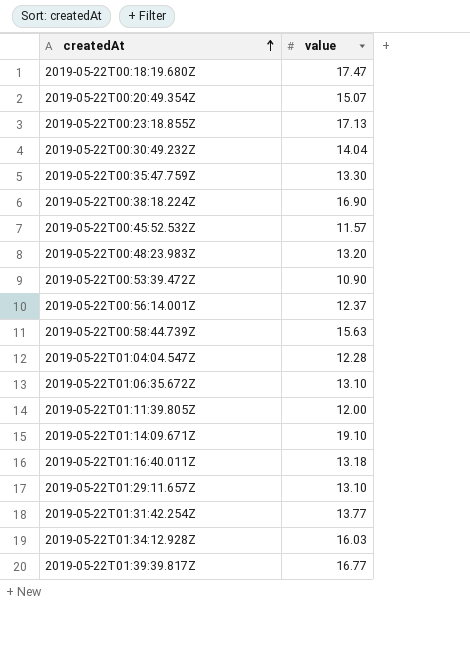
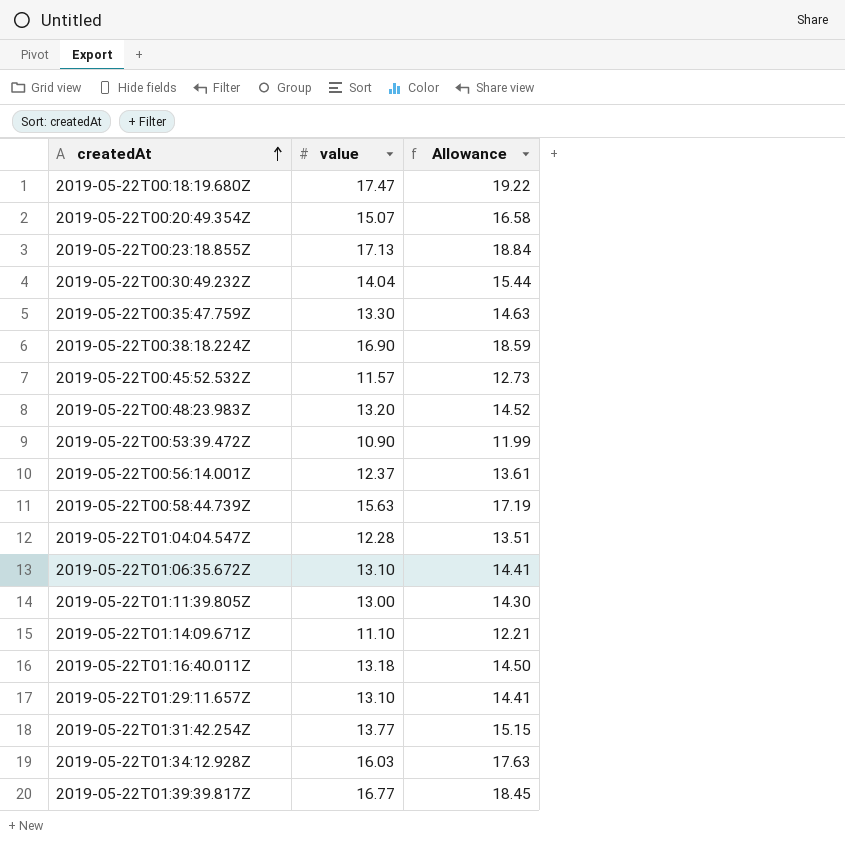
column Allowance | formula: none -> [value] * 1.1
2019-05-22T01:11:39.805Z | value: 12.00 -> 13.00
2019-05-22T01:14:09.671Z | value: 19.10 -> 11.10

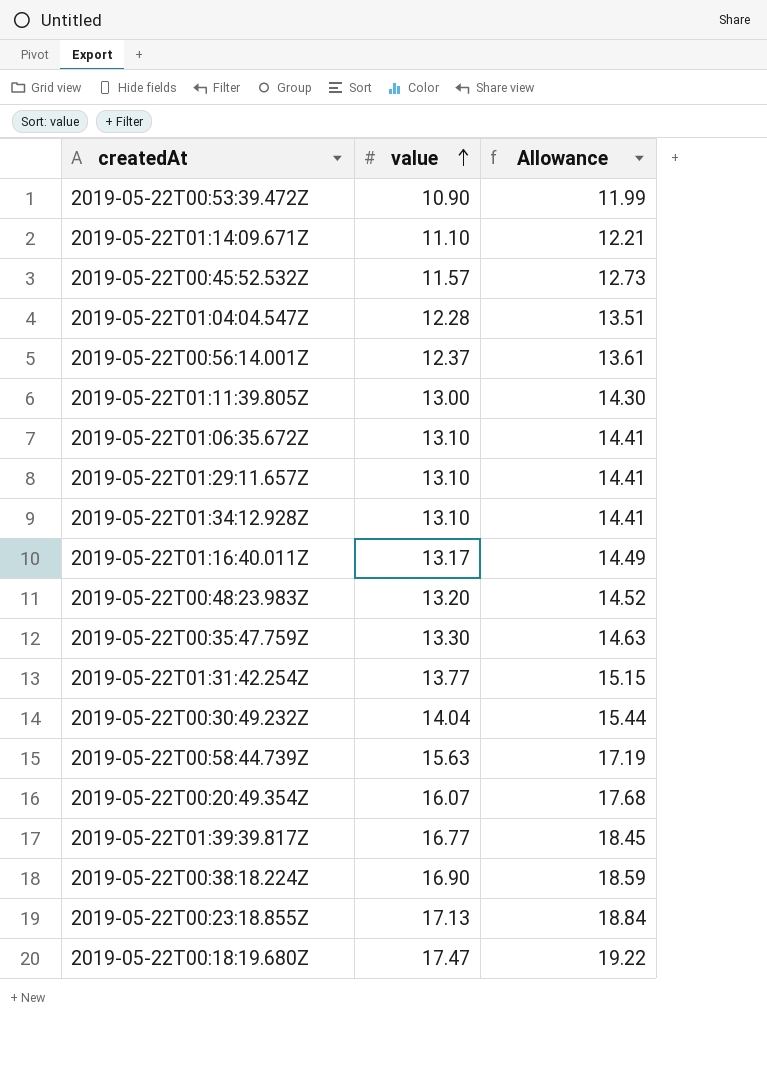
row order: createdAt ascending -> value ascending
2019-05-22T01:34:12.928Z | value: 16.03 -> 13.10
2019-05-22T01:34:12.928Z | Allowance: 17.63 -> 14.41
2019-05-22T01:16:40.011Z | value: 13.18 -> 13.17
2019-05-22T01:16:40.011Z | Allowance: 14.50 -> 14.49
2019-05-22T00:20:49.354Z | value: 15.07 -> 16.07
2019-05-22T00:20:49.354Z | Allowance: 16.58 -> 17.68

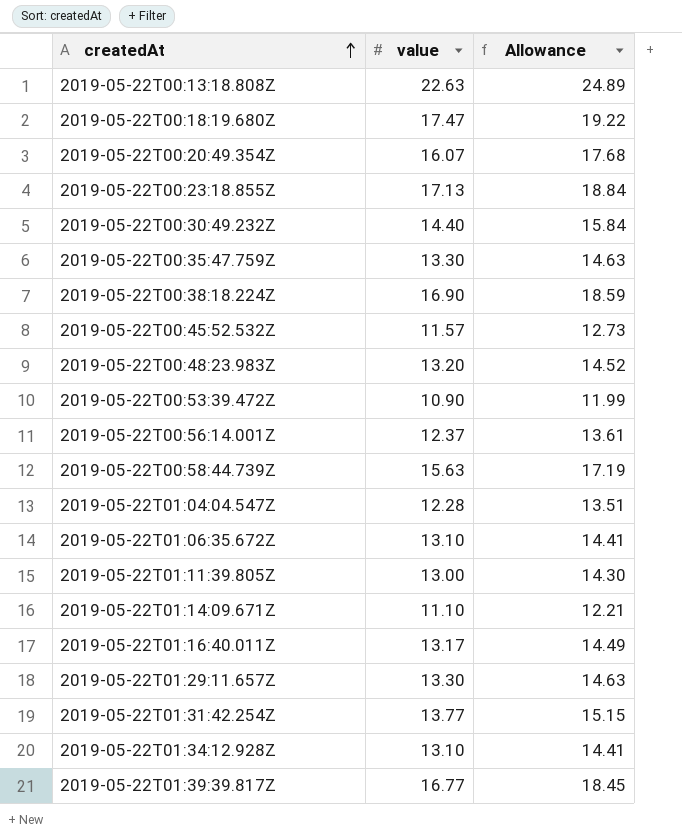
row order: value ascending -> createdAt ascending
row 2019-05-22T00:13:18.808Z: none -> 22.63 | 24.89
2019-05-22T00:30:49.232Z | value: 14.04 -> 14.40
2019-05-22T00:30:49.232Z | Allowance: 15.44 -> 15.84
2019-05-22T01:29:11.657Z | value: 13.10 -> 13.30
2019-05-22T01:29:11.657Z | Allowance: 14.41 -> 14.63

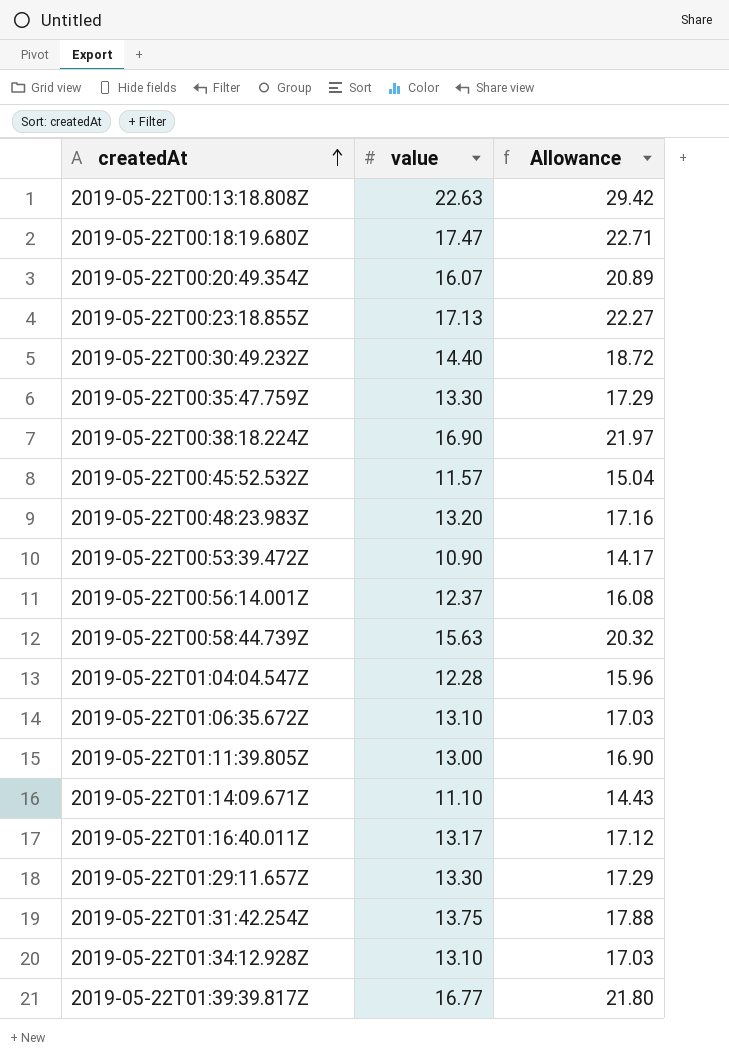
column Allowance | formula: [value] * 1.1 -> [value] * 1.3
2019-05-22T01:31:42.254Z | value: 13.77 -> 13.75

